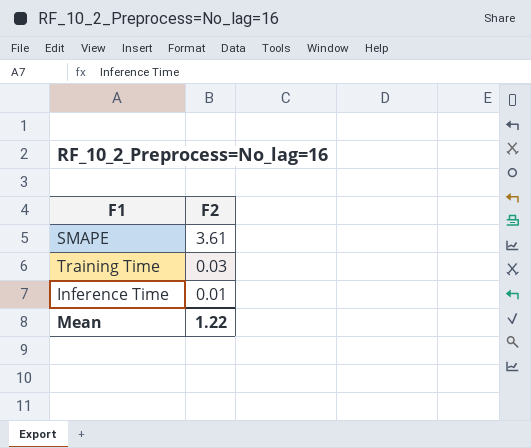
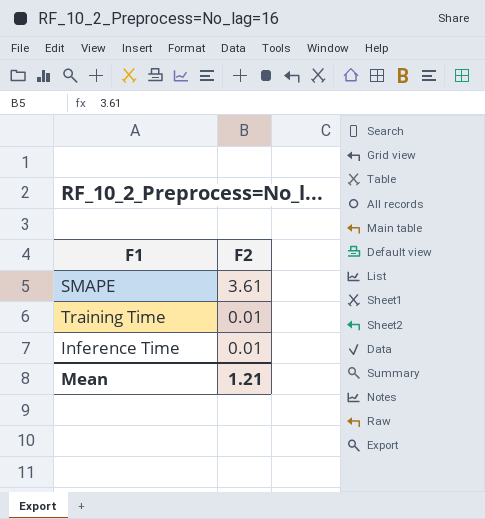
Training Time | F2: 0.03 -> 0.01
Mean | F2: 1.22 -> 1.21

